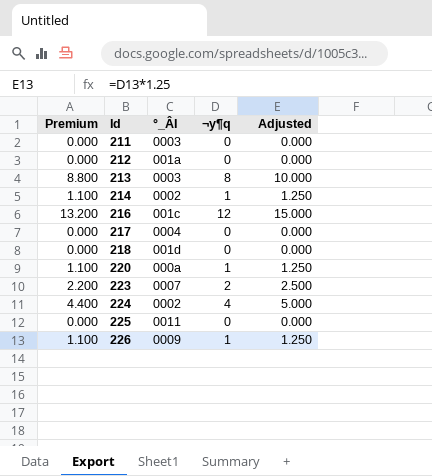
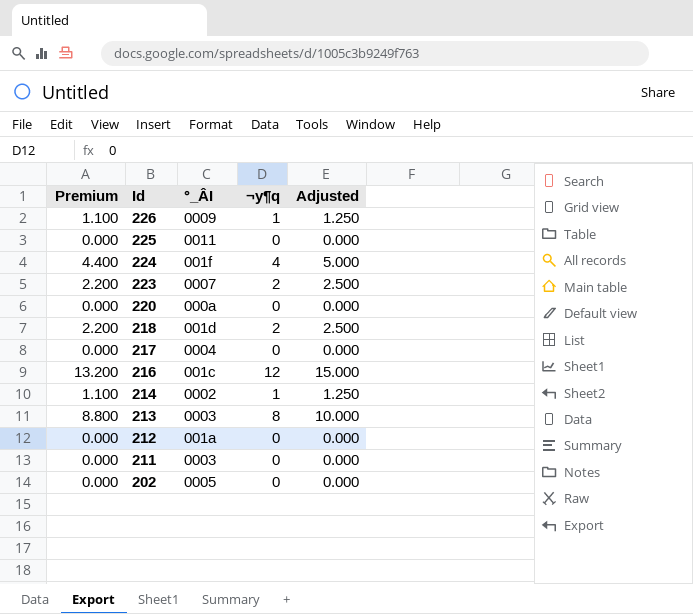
row order: Id ascending -> Id descending
224 | °_ÂI: 0002 -> 001f
220 | Premium: 1.100 -> 0.000
220 | ¬y¶q: 1 -> 0
220 | Adjusted: 1.250 -> 0.000
218 | Premium: 0.000 -> 2.200
218 | ¬y¶q: 0 -> 2
218 | Adjusted: 0.000 -> 2.500
row 202: none -> 0.000 | 0005 | 0 | 0.000

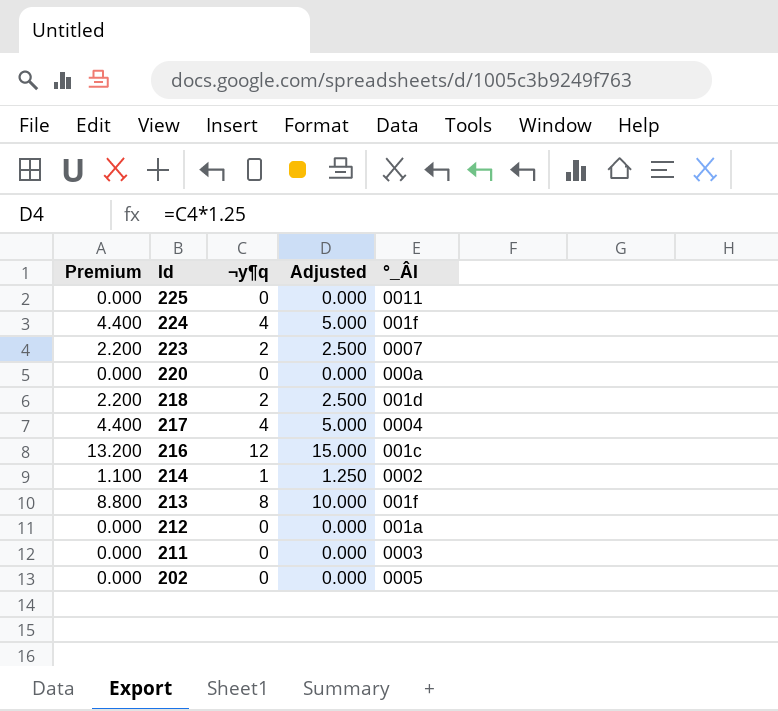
column °_ÂI | position: 3 -> 5
row 226: 1.100 | 0009 | 1 | 1.250 -> none
217 | Premium: 0.000 -> 4.400
217 | ¬y¶q: 0 -> 4
217 | Adjusted: 0.000 -> 5.000
213 | °_ÂI: 0003 -> 001f

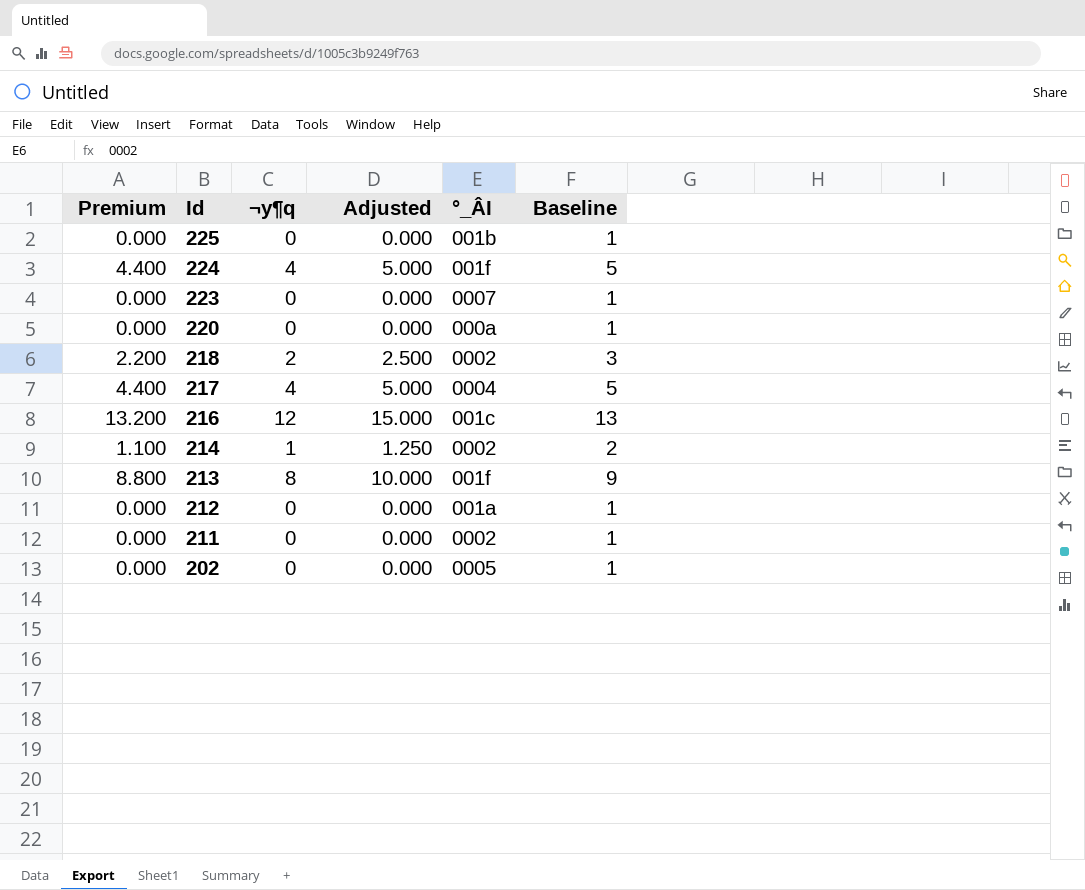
column Baseline | formula: none -> [¬y¶q] + 1
225 | °_ÂI: 0011 -> 001b
223 | Premium: 2.200 -> 0.000
223 | ¬y¶q: 2 -> 0
223 | Adjusted: 2.500 -> 0.000
218 | °_ÂI: 001d -> 0002
211 | °_ÂI: 0003 -> 0002

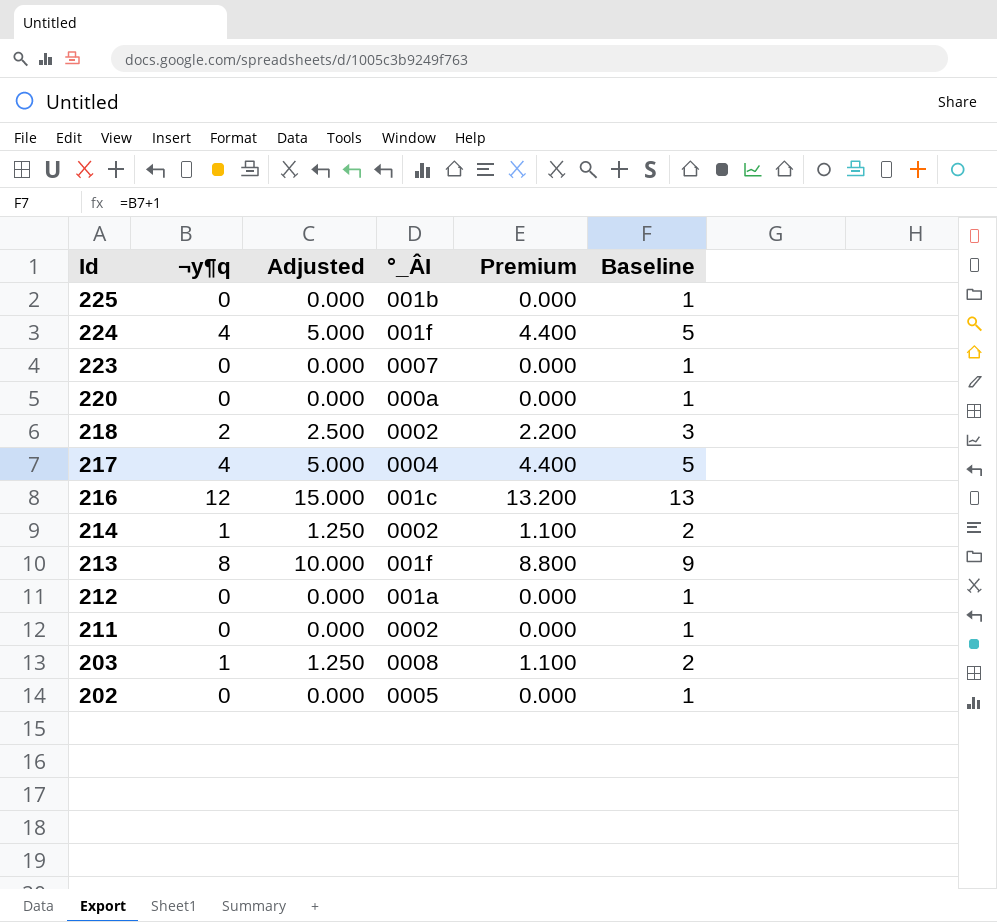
column Premium | position: 1 -> 5
row 203: none -> 1 | 1.250 | 0008 | 1.100 | 2

